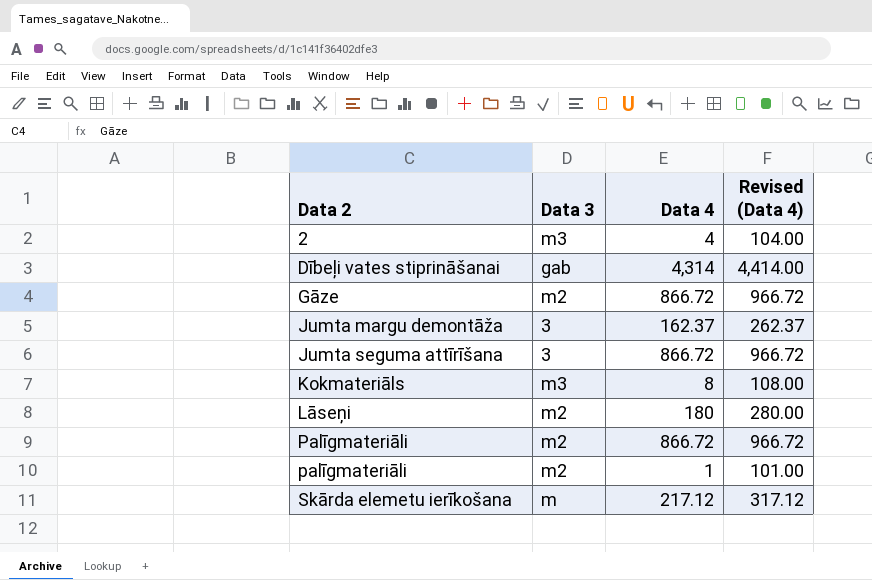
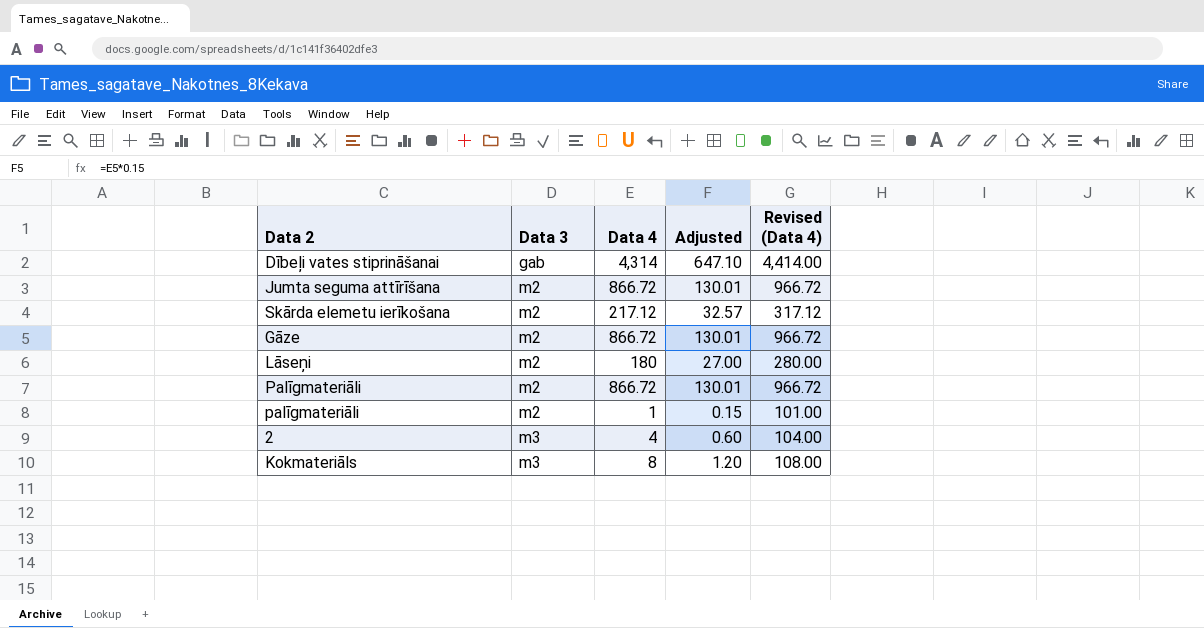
row order: Data 2 ascending -> Data 3 ascending
column Adjusted | formula: none -> [Data 4] * 0.15
row Jumta margu demontāža: 3 | 162.37 | 262.37 -> none
Jumta seguma attīrīšana | Data 3: 3 -> m2
Skārda elemetu ierīkošana | Data 3: m -> m2

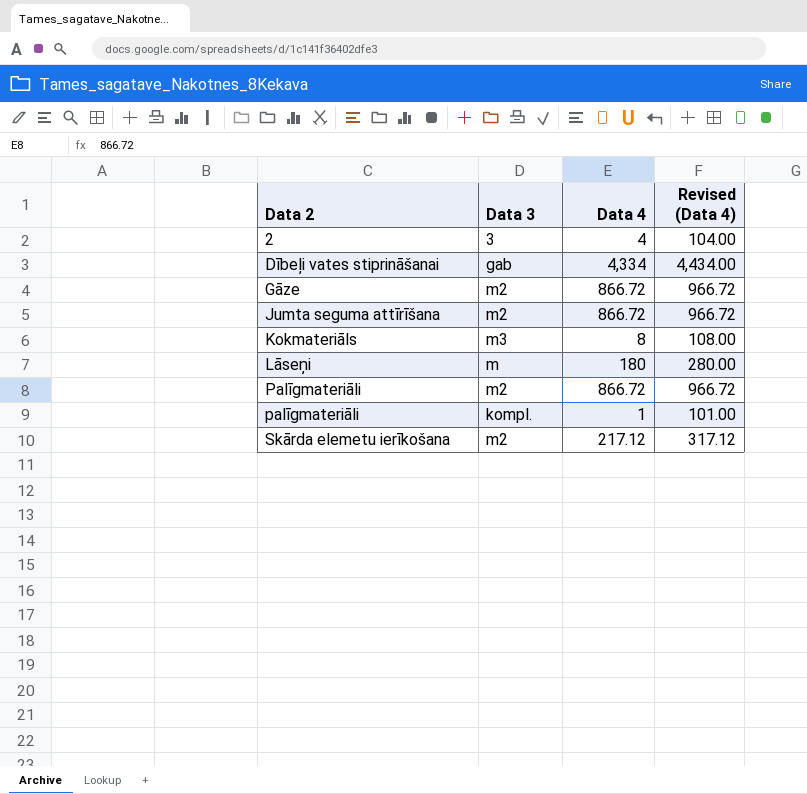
row order: Data 3 ascending -> Data 2 ascending
column Adjusted | formula: [Data 4] * 0.15 -> none
2 | Data 3: m3 -> 3
Dībeļi vates stiprināšanai | Data 4: 4,314 -> 4,334
Dībeļi vates stiprināšanai | Revised (Data 4): 4,414.00 -> 4,434.00
Lāseņi | Data 3: m2 -> m
palīgmateriāli | Data 3: m2 -> kompl.

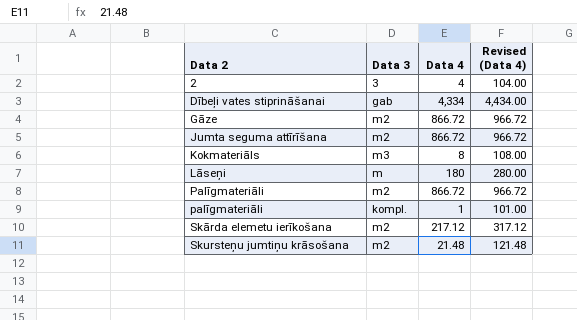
row Skursteņu jumtiņu krāsošana: none -> m2 | 21.48 | 121.48

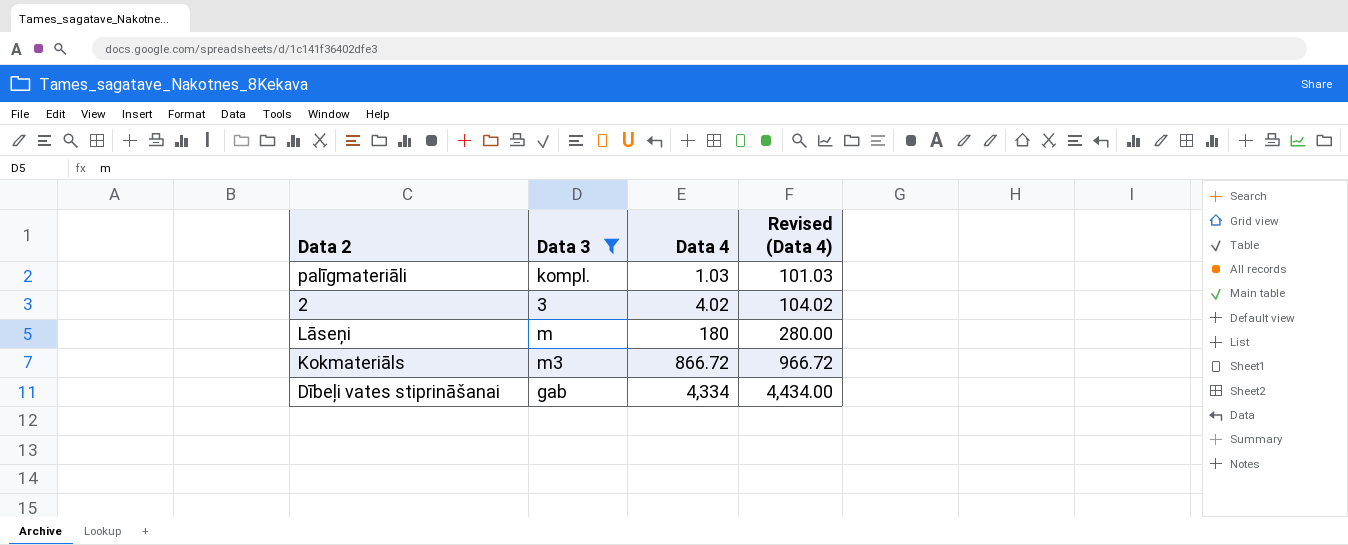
filter: none -> Data 3 != m2
row order: Data 2 ascending -> Data 4 ascending
palīgmateriāli | Data 4: 1 -> 1.03
palīgmateriāli | Revised (Data 4): 101.00 -> 101.03
2 | Data 4: 4 -> 4.02
2 | Revised (Data 4): 104.00 -> 104.02
Kokmateriāls | Data 4: 8 -> 866.72
Kokmateriāls | Revised (Data 4): 108.00 -> 966.72

